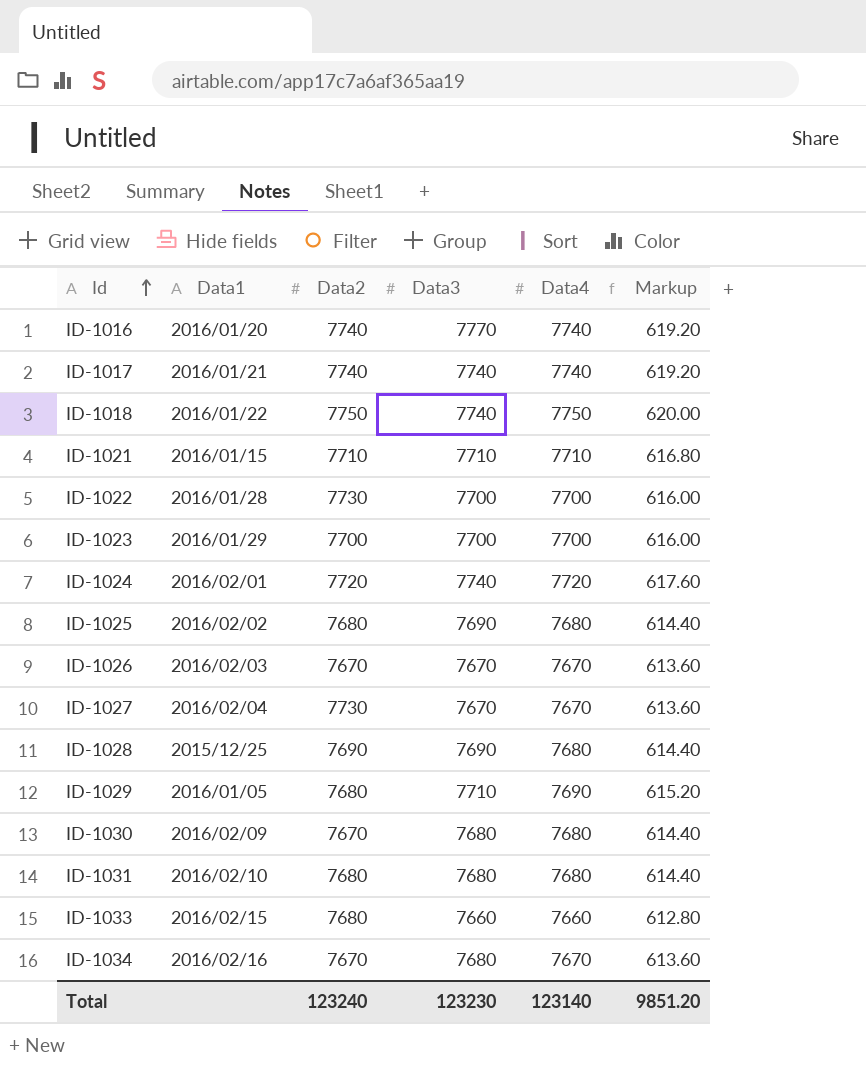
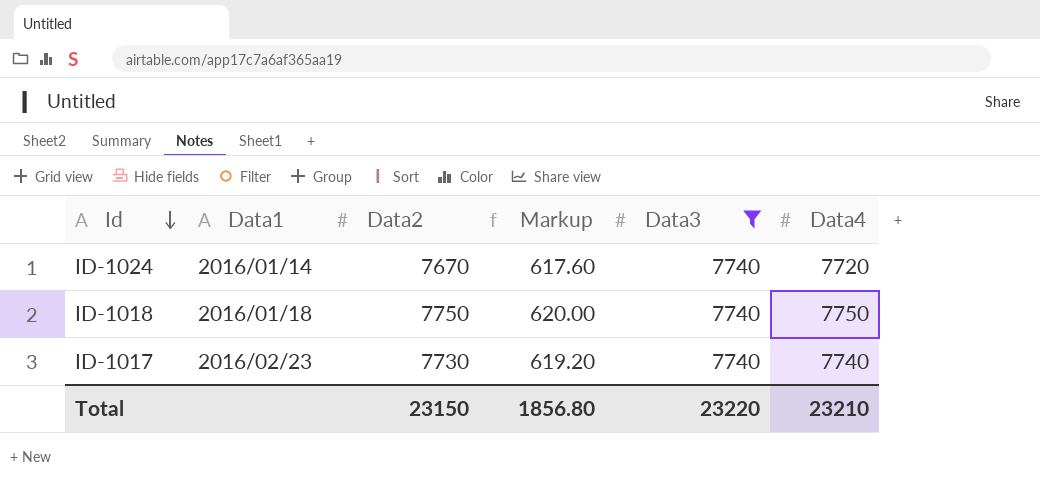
filter: none -> Data3 = 7740
row order: Id ascending -> Id descending
column Markup | position: 6 -> 4
ID-1024 | Data1: 2016/02/01 -> 2016/01/14
ID-1024 | Data2: 7720 -> 7670
ID-1018 | Data1: 2016/01/22 -> 2016/01/18
ID-1017 | Data1: 2016/01/21 -> 2016/02/23
ID-1017 | Data2: 7740 -> 7730
Total | Data2: 123240 -> 23150
Total | Markup: 9851.20 -> 1856.80
Total | Data3: 123230 -> 23220
Total | Data4: 123140 -> 23210

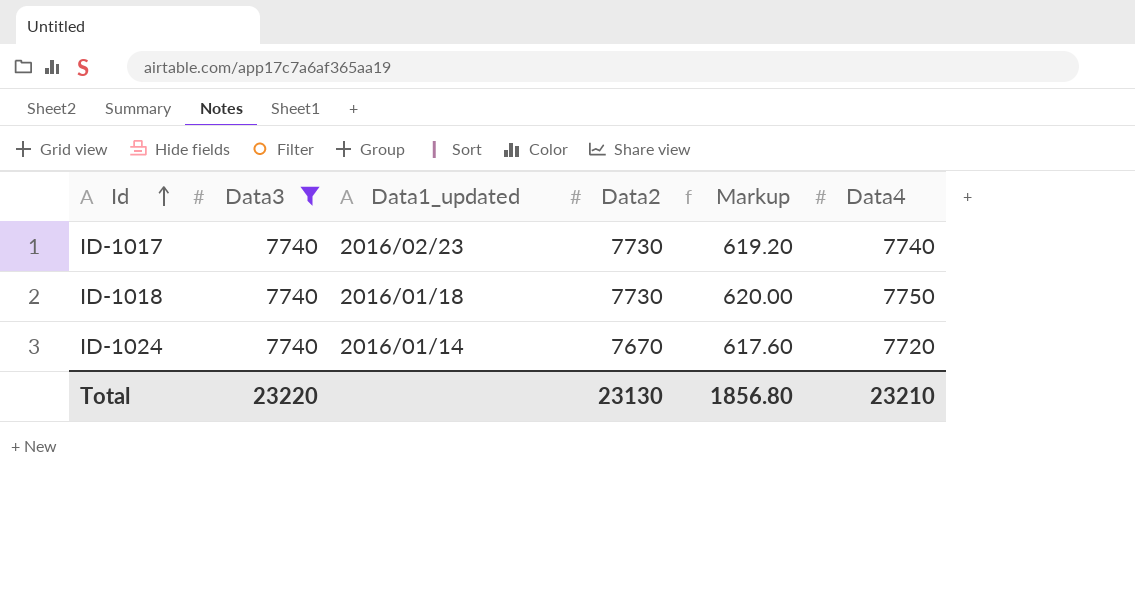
row order: Id descending -> Id ascending
column Data3 | position: 5 -> 2
column name: Data1 -> Data1_updated
ID-1018 | Data2: 7750 -> 7730
Total | Data2: 23150 -> 23130

